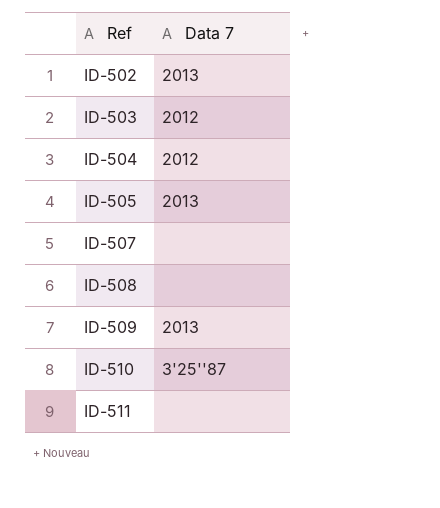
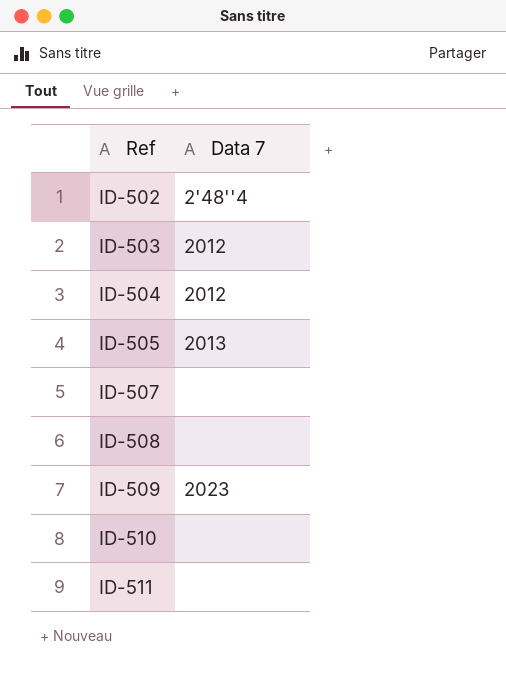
ID-502 | Data 7: 2013 -> 2'48''4
ID-509 | Data 7: 2013 -> 2023
ID-510 | Data 7: 3'25''87 -> none

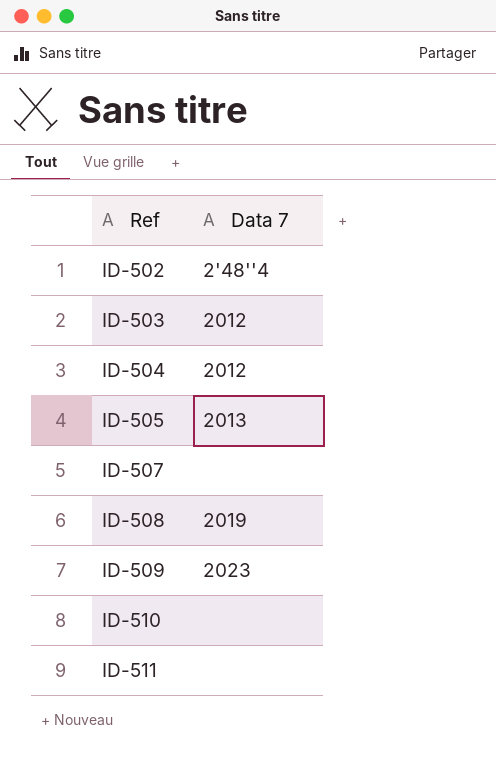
ID-508 | Data 7: none -> 2019

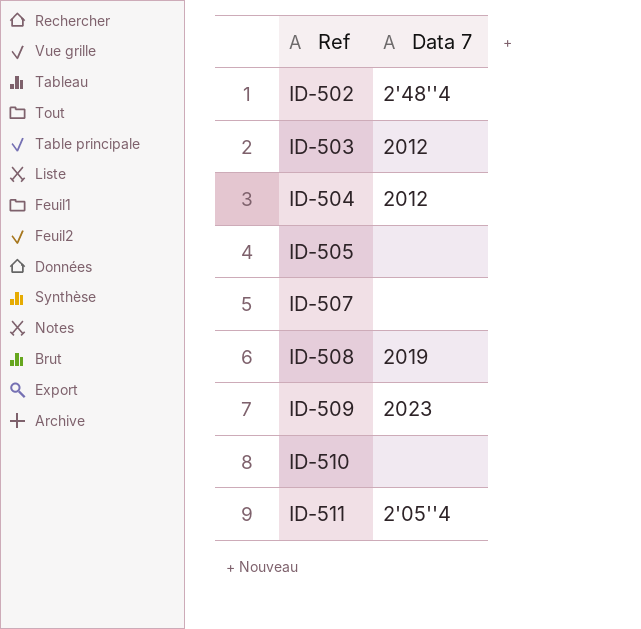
ID-505 | Data 7: 2013 -> none
ID-511 | Data 7: none -> 2'05''4

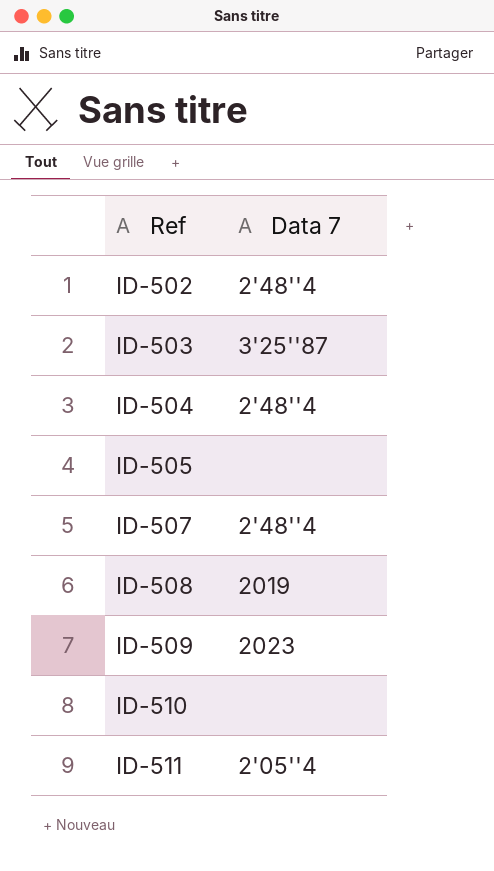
ID-503 | Data 7: 2012 -> 3'25''87
ID-504 | Data 7: 2012 -> 2'48''4
ID-507 | Data 7: none -> 2'48''4

